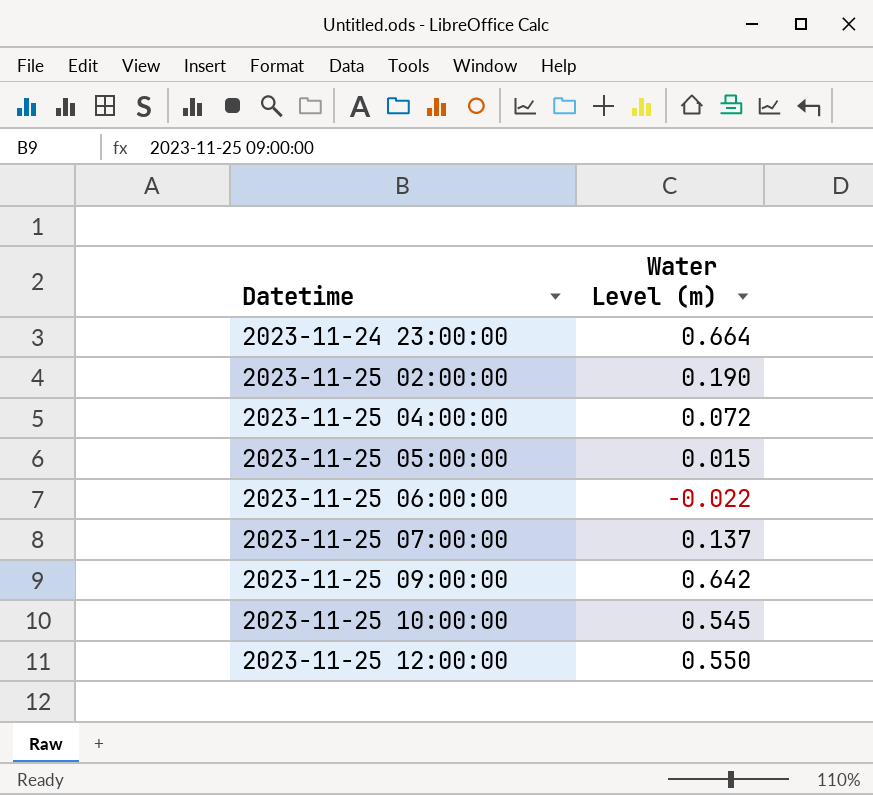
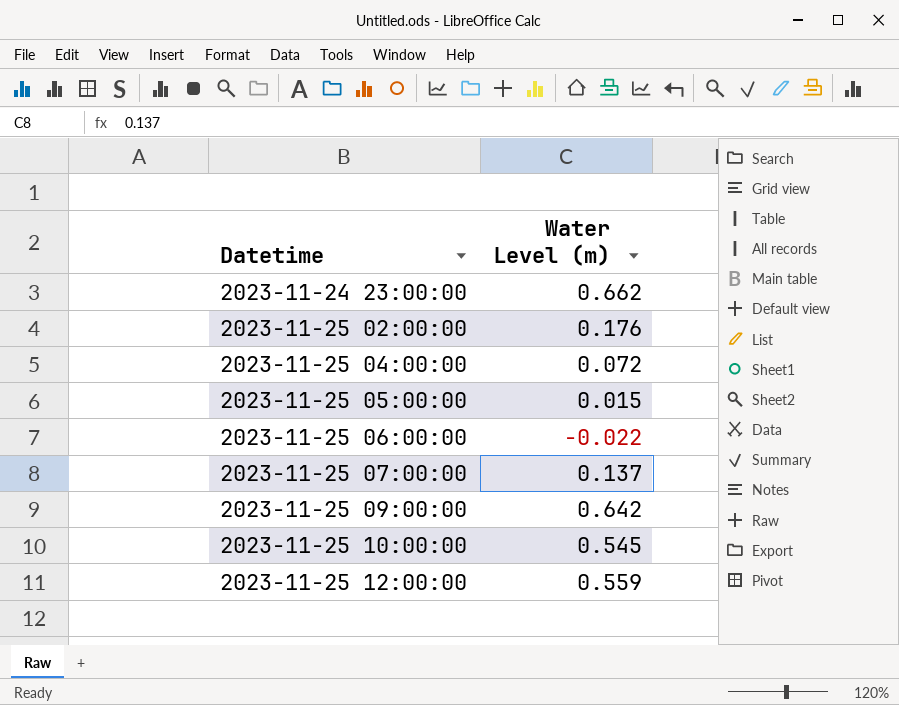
2023-11-24 23:00:00 | Water Level (m): 0.664 -> 0.662
2023-11-25 02:00:00 | Water Level (m): 0.190 -> 0.176
2023-11-25 12:00:00 | Water Level (m): 0.550 -> 0.559

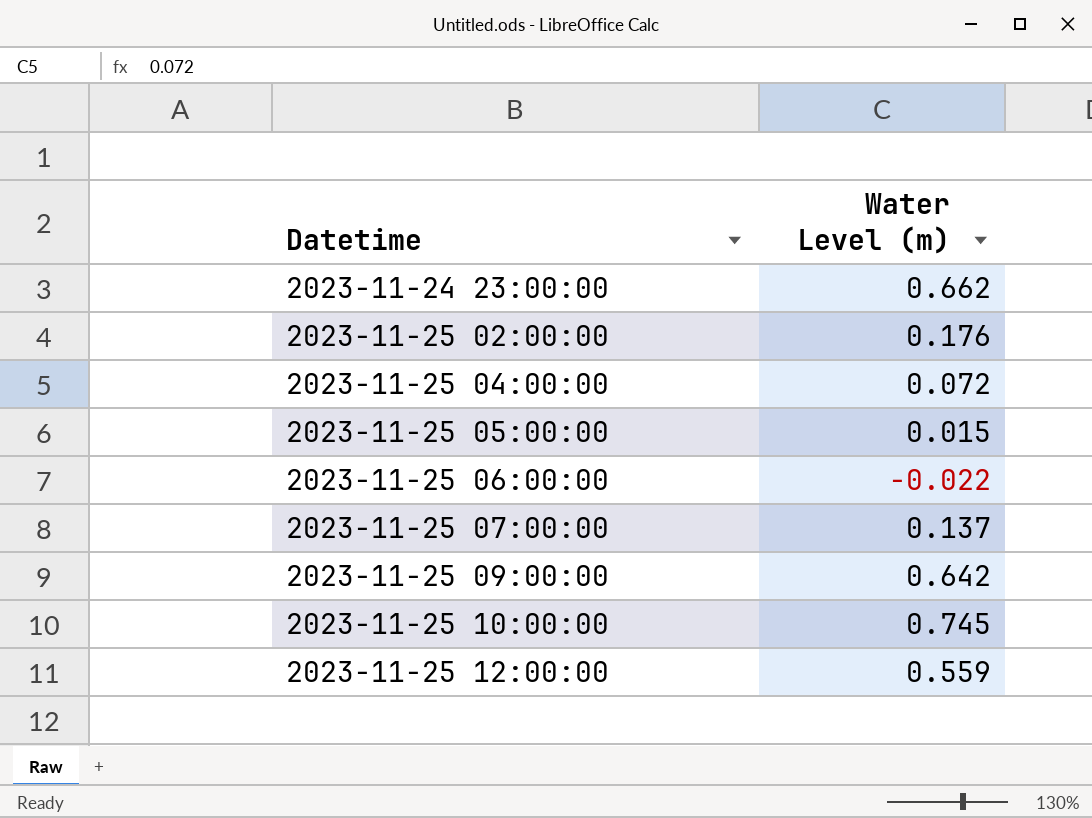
2023-11-25 10:00:00 | Water Level (m): 0.545 -> 0.745

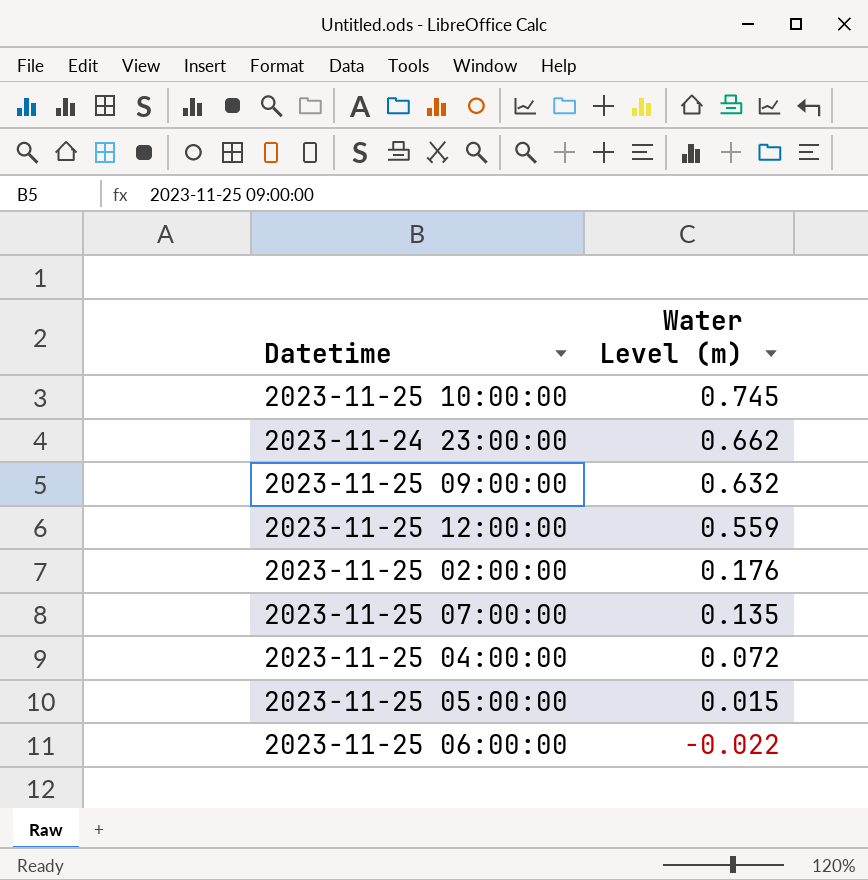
row order: Datetime ascending -> Water Level (m) descending
2023-11-25 09:00:00 | Water Level (m): 0.642 -> 0.632
2023-11-25 07:00:00 | Water Level (m): 0.137 -> 0.135

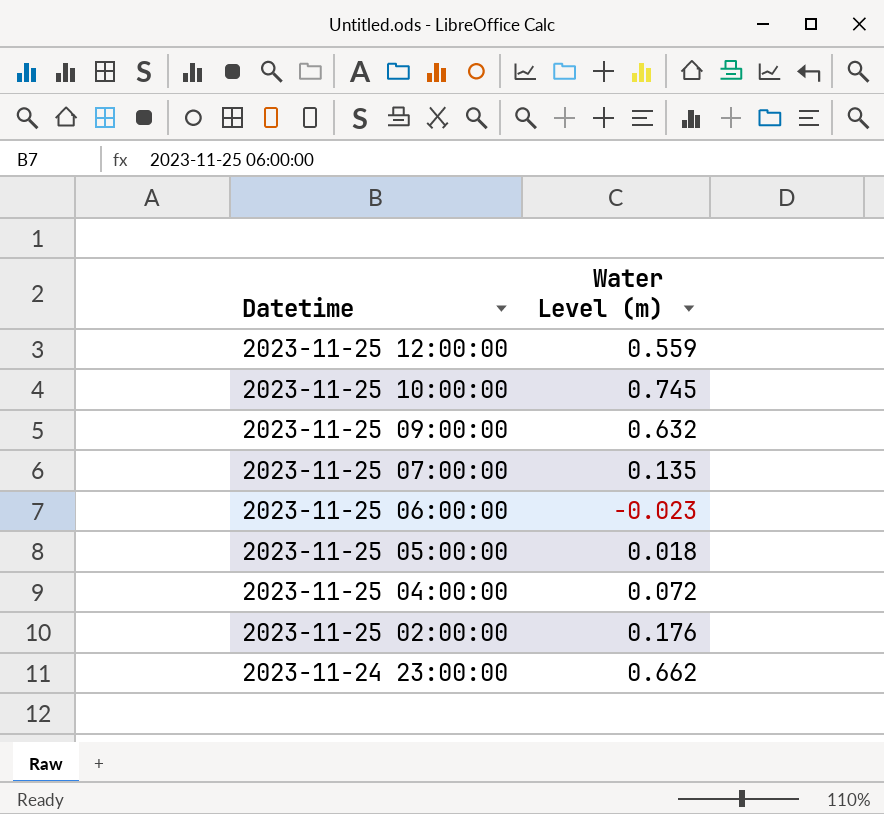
row order: Water Level (m) descending -> Datetime descending
2023-11-25 06:00:00 | Water Level (m): -0.022 -> -0.023
2023-11-25 05:00:00 | Water Level (m): 0.015 -> 0.018

